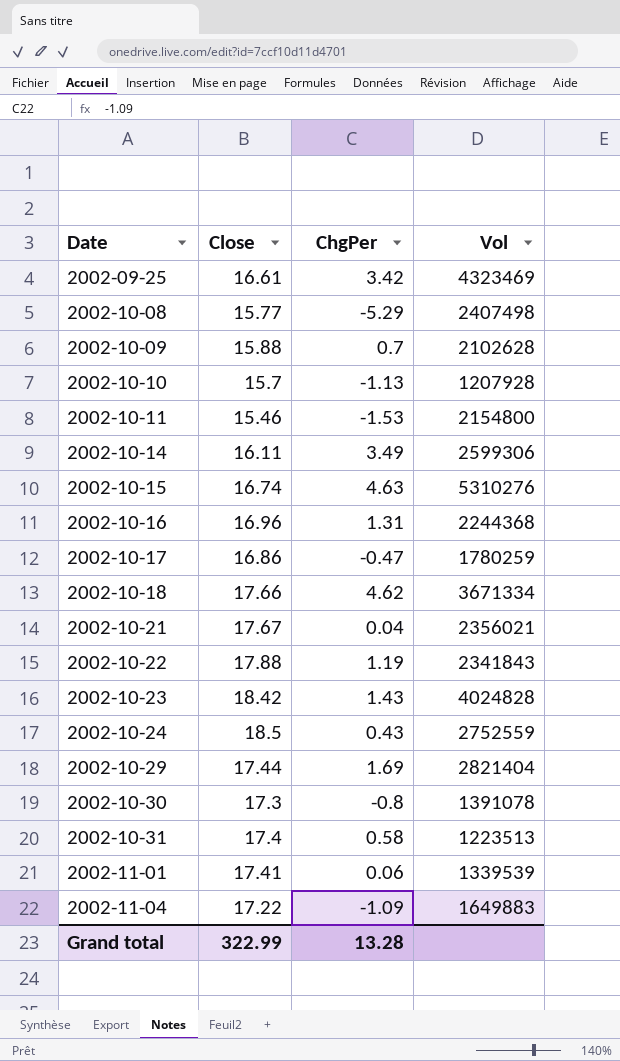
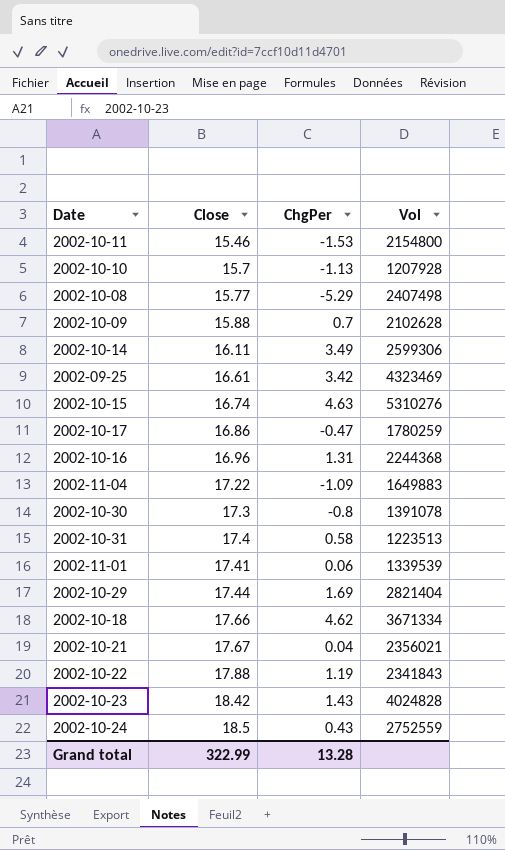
row order: Date ascending -> Close ascending

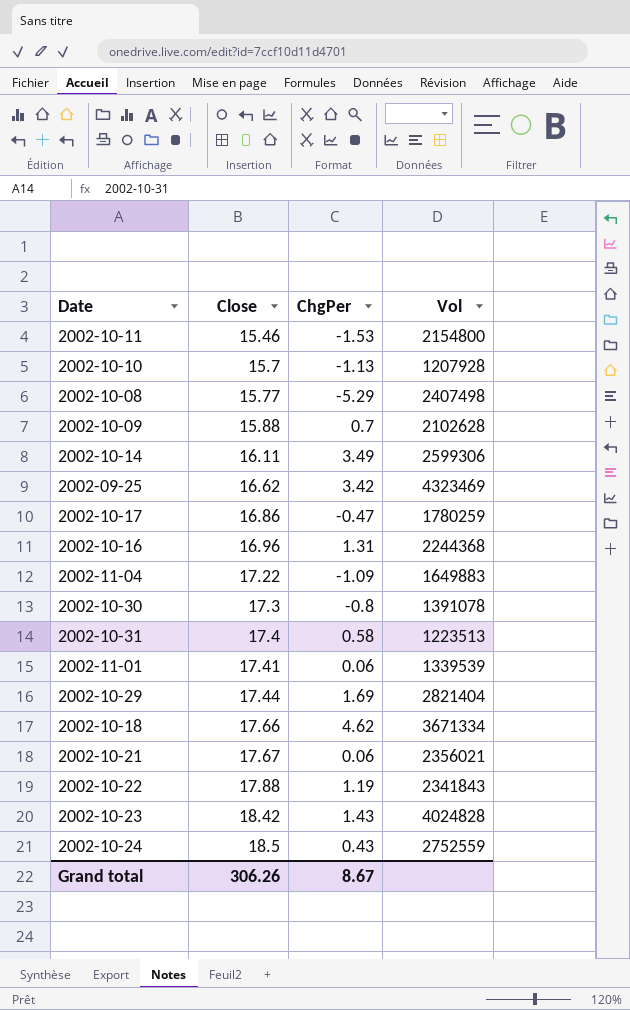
row 2002-10-15: 16.74 | 4.63 | 5310276 -> none
2002-09-25 | Close: 16.61 -> 16.62
2002-10-21 | ChgPer: 0.04 -> 0.06
Grand total | Close: 322.99 -> 306.26
Grand total | ChgPer: 13.28 -> 8.67

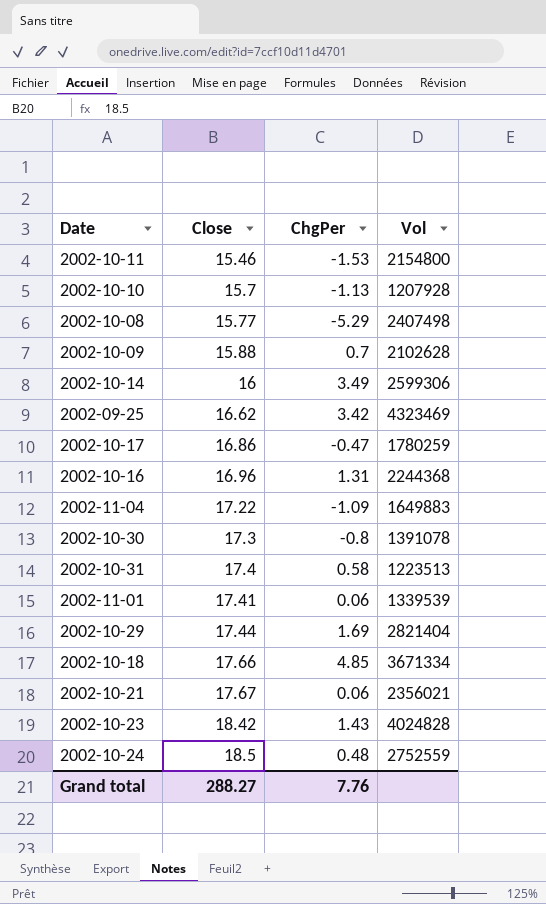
row 2002-10-22: 17.88 | 1.19 | 2341843 -> none
2002-10-14 | Close: 16.11 -> 16
2002-10-18 | ChgPer: 4.62 -> 4.85
2002-10-24 | ChgPer: 0.43 -> 0.48
Grand total | Close: 306.26 -> 288.27
Grand total | ChgPer: 8.67 -> 7.76

